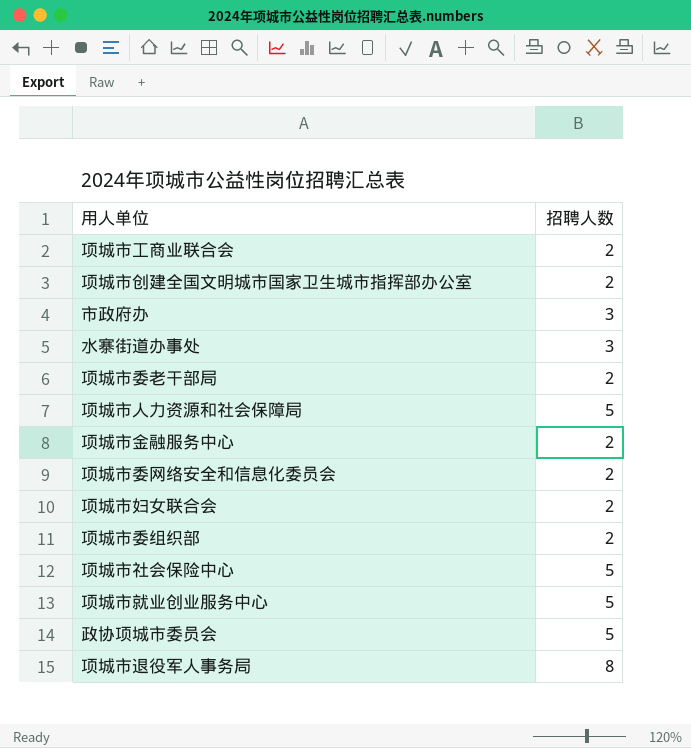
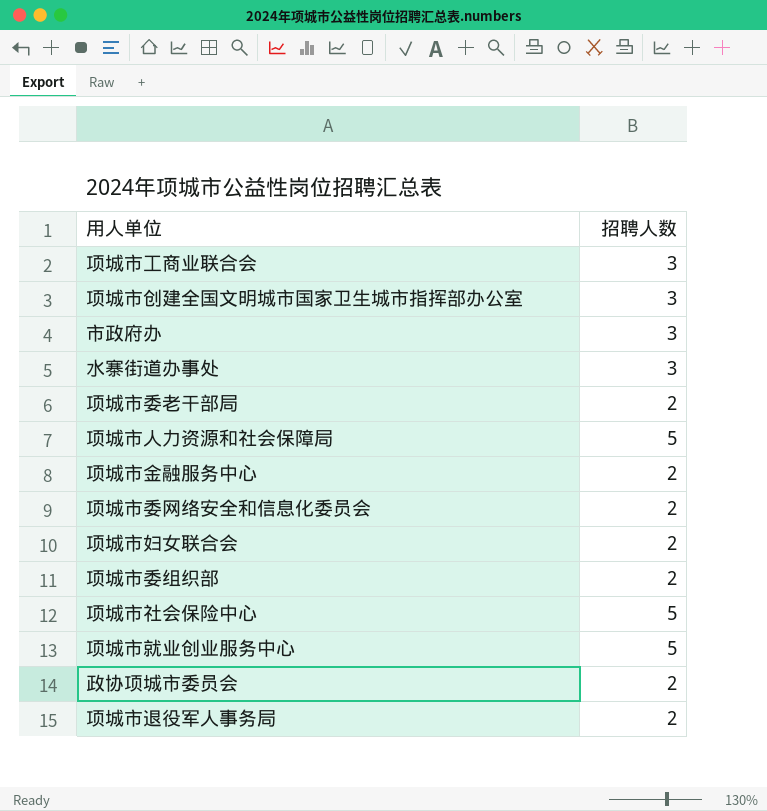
项城市工商业联合会 | 招聘人数: 2 -> 3
项城市创建全国文明城市国家卫生城市指挥部办公室 | 招聘人数: 2 -> 3
政协项城市委员会 | 招聘人数: 5 -> 2
项城市退役军人事务局 | 招聘人数: 8 -> 2

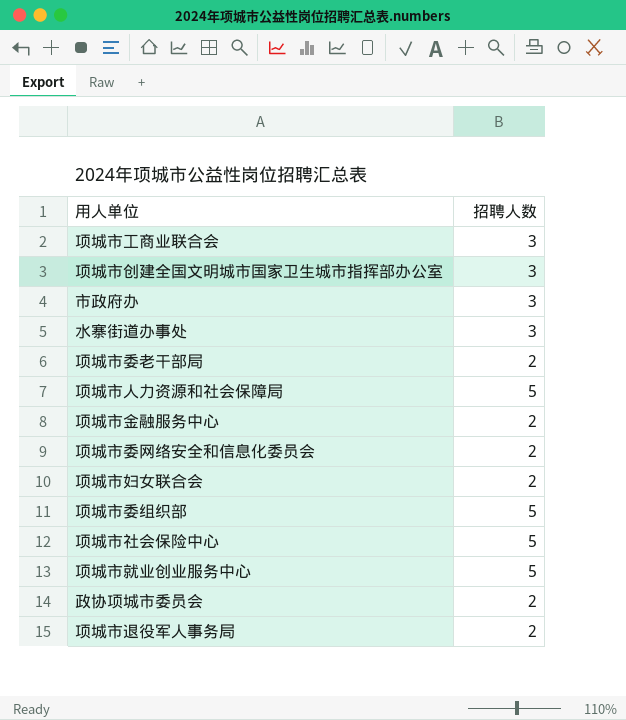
项城市委组织部 | 招聘人数: 2 -> 5

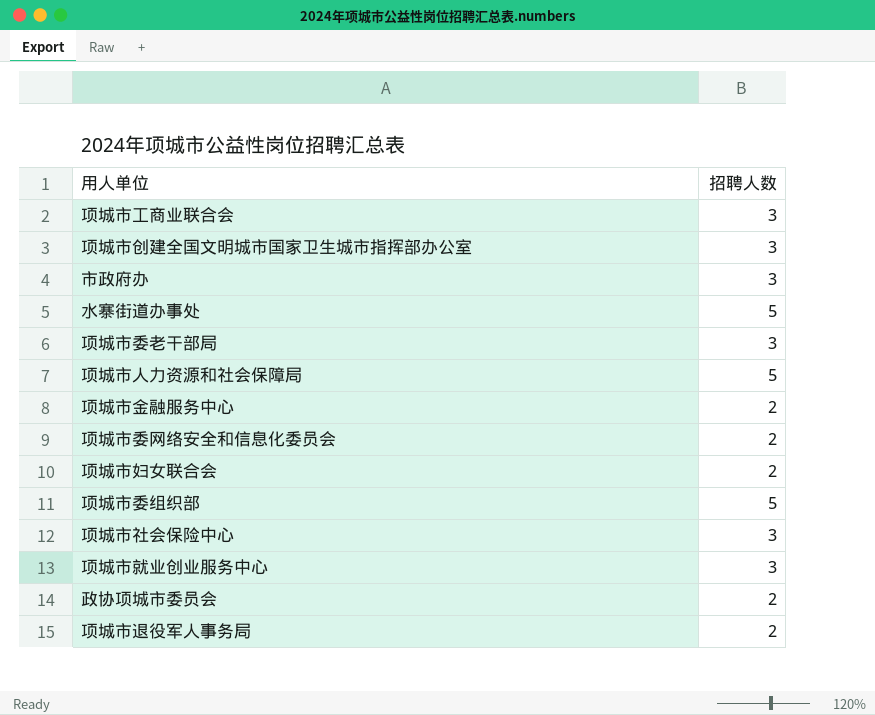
水寨街道办事处 | 招聘人数: 3 -> 5
项城市委老干部局 | 招聘人数: 2 -> 3
项城市社会保险中心 | 招聘人数: 5 -> 3
项城市就业创业服务中心 | 招聘人数: 5 -> 3

